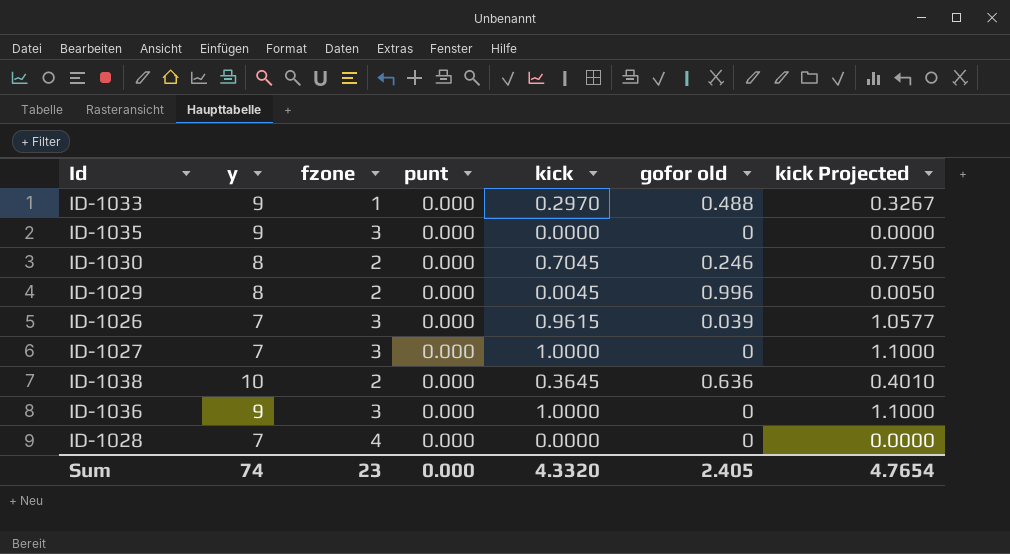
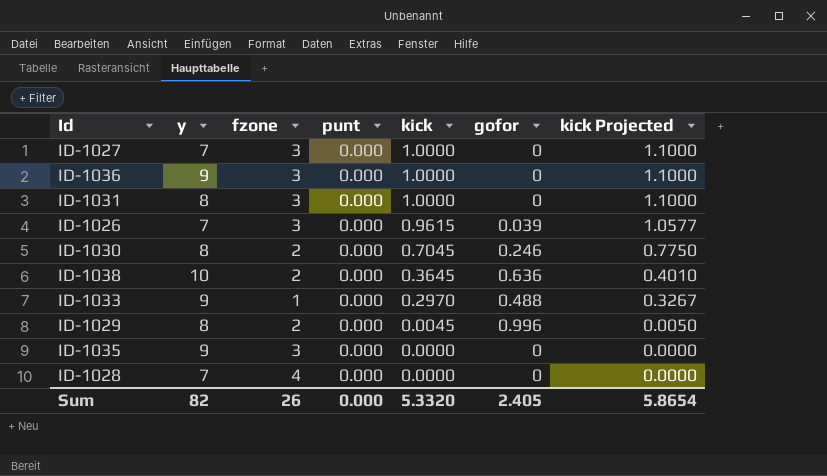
row order: none -> kick descending
column name: gofor old -> gofor
row ID-1031: none -> 8 | 3 | 0.000 | 1.0000 | 0 | 1.1000
Sum | y: 74 -> 82
Sum | fzone: 23 -> 26
Sum | kick: 4.3320 -> 5.3320
Sum | kick Projected: 4.7654 -> 5.8654

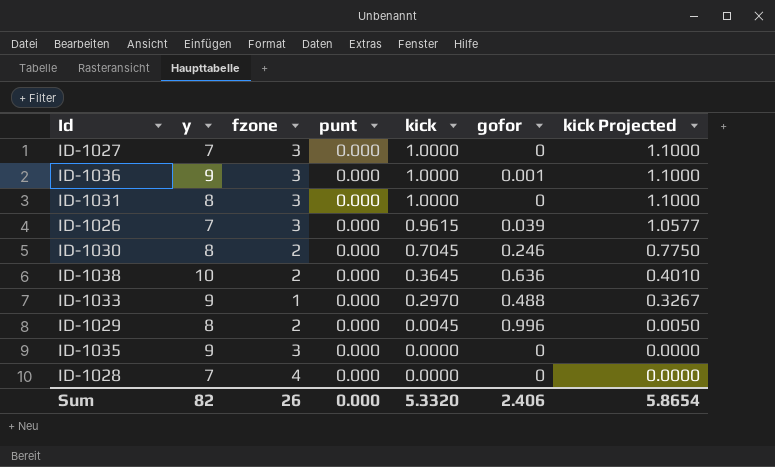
ID-1036 | gofor: 0 -> 0.001
Sum | gofor: 2.405 -> 2.406

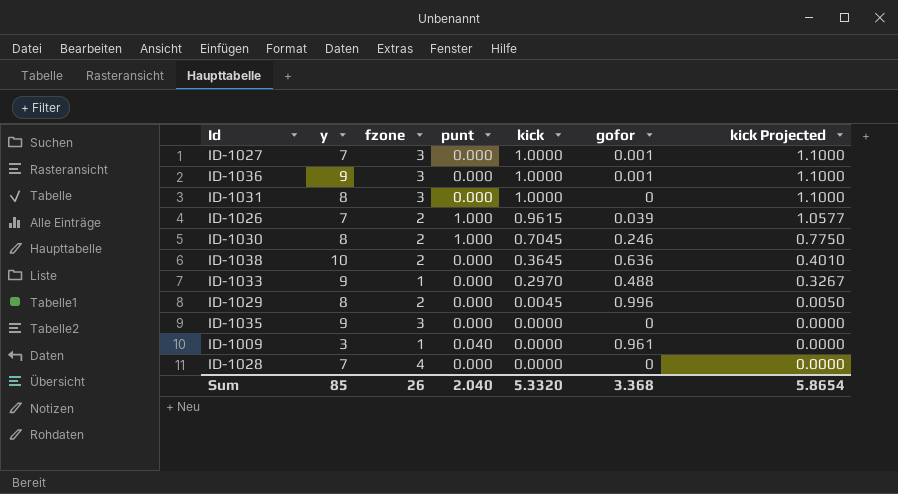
ID-1027 | gofor: 0 -> 0.001
ID-1026 | fzone: 3 -> 2
ID-1026 | punt: 0.000 -> 1.000
ID-1030 | punt: 0.000 -> 1.000
row ID-1009: none -> 3 | 1 | 0.040 | 0.0000 | 0.961 | 0.0000
Sum | y: 82 -> 85
Sum | punt: 0.000 -> 2.040
Sum | gofor: 2.406 -> 3.368

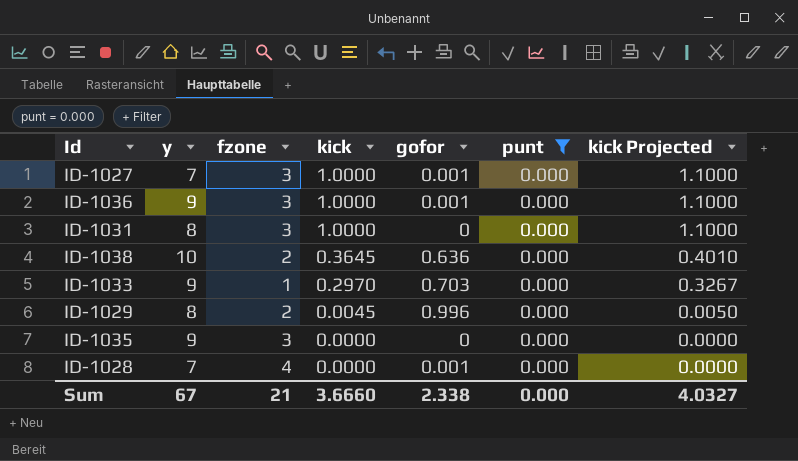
filter: none -> punt = 0.000
column punt | position: 4 -> 6
ID-1033 | gofor: 0.488 -> 0.703
ID-1028 | gofor: 0 -> 0.001
Sum | y: 85 -> 67
Sum | fzone: 26 -> 21
Sum | kick: 5.3320 -> 3.6660
Sum | gofor: 3.368 -> 2.338
Sum | punt: 2.040 -> 0.000
Sum | kick Projected: 5.8654 -> 4.0327

